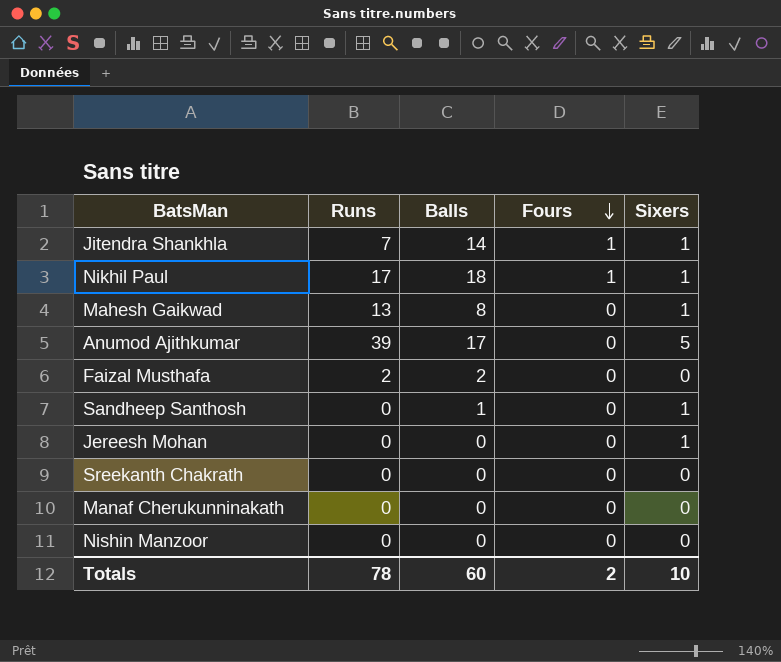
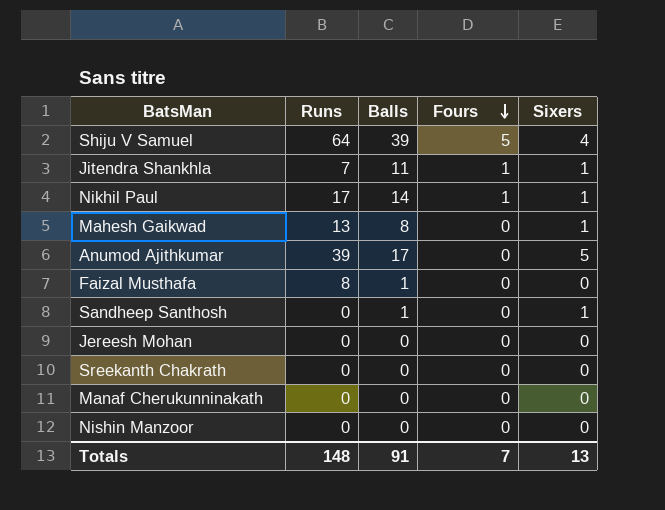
row Shiju V Samuel: none -> 64 | 39 | 5 | 4
Jitendra Shankhla | Balls: 14 -> 11
Nikhil Paul | Balls: 18 -> 14
Faizal Musthafa | Runs: 2 -> 8
Faizal Musthafa | Balls: 2 -> 1
Jereesh Mohan | Sixers: 1 -> 0
Totals | Runs: 78 -> 148
Totals | Balls: 60 -> 91
Totals | Fours: 2 -> 7
Totals | Sixers: 10 -> 13

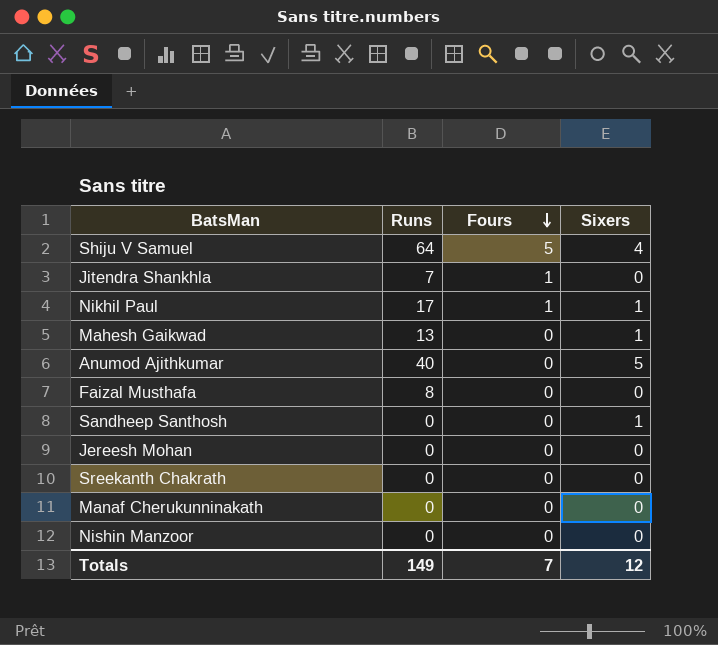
column Balls | position: 3 -> none
Jitendra Shankhla | Sixers: 1 -> 0
Anumod Ajithkumar | Runs: 39 -> 40
Totals | Runs: 148 -> 149
Totals | Sixers: 13 -> 12

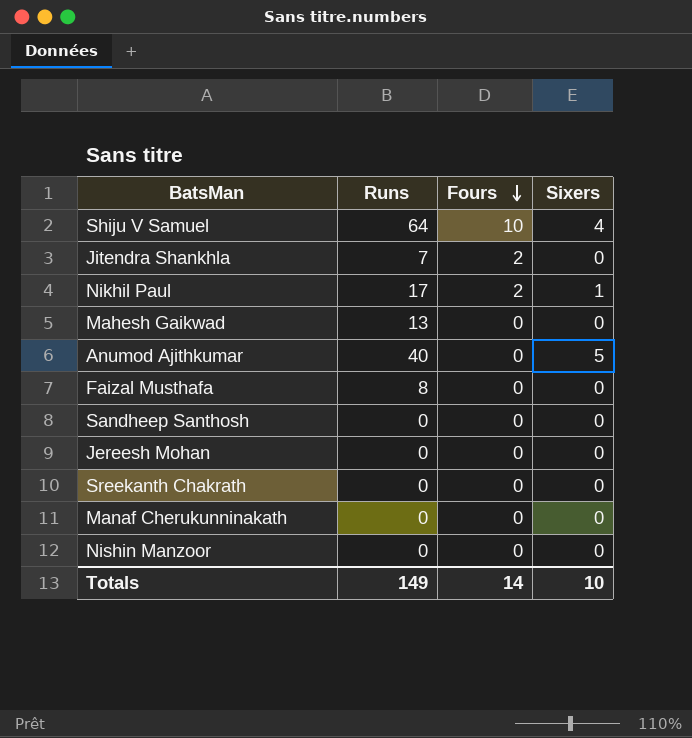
Shiju V Samuel | Fours: 5 -> 10
Jitendra Shankhla | Fours: 1 -> 2
Nikhil Paul | Fours: 1 -> 2
Mahesh Gaikwad | Sixers: 1 -> 0
Sandheep Santhosh | Sixers: 1 -> 0
Totals | Fours: 7 -> 14
Totals | Sixers: 12 -> 10

